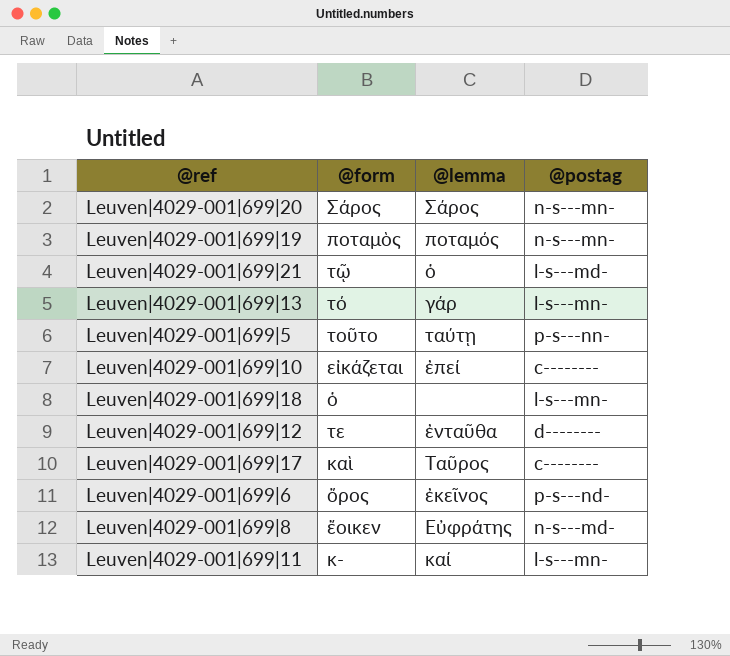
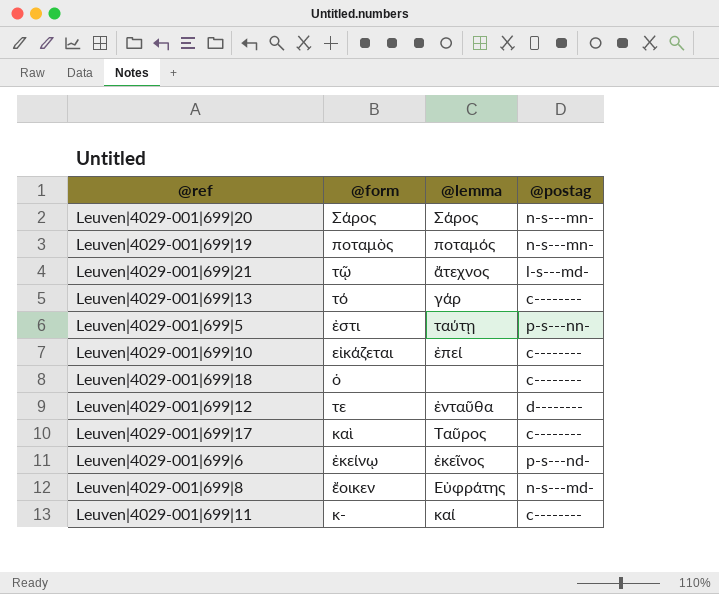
Leuven|4029-001|699|21 | @lemma: ὁ -> ἄτεχνος
Leuven|4029-001|699|13 | @postag: l-s---mn- -> c--------
Leuven|4029-001|699|5 | @form: τοῦτο -> ἐστι
Leuven|4029-001|699|18 | @postag: l-s---mn- -> c--------
Leuven|4029-001|699|6 | @form: ὄρος -> ἐκείνῳ
Leuven|4029-001|699|11 | @postag: l-s---mn- -> c--------

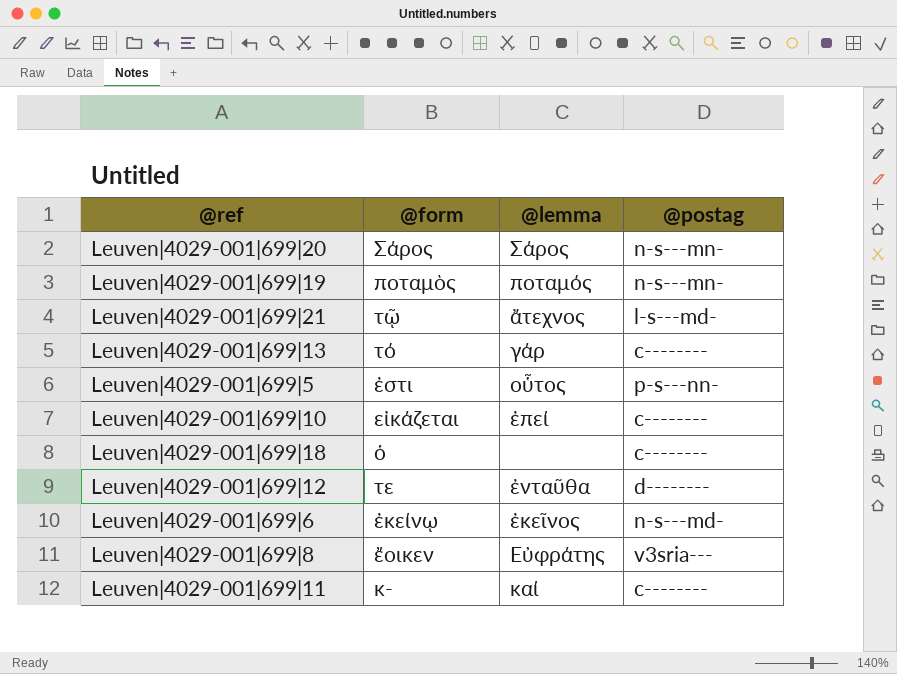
row Leuven|4029-001|699|17: καὶ | Ταῦρος | c-------- -> none
Leuven|4029-001|699|5 | @lemma: ταύτῃ -> οὗτος
Leuven|4029-001|699|6 | @postag: p-s---nd- -> n-s---md-
Leuven|4029-001|699|8 | @postag: n-s---md- -> v3sria---

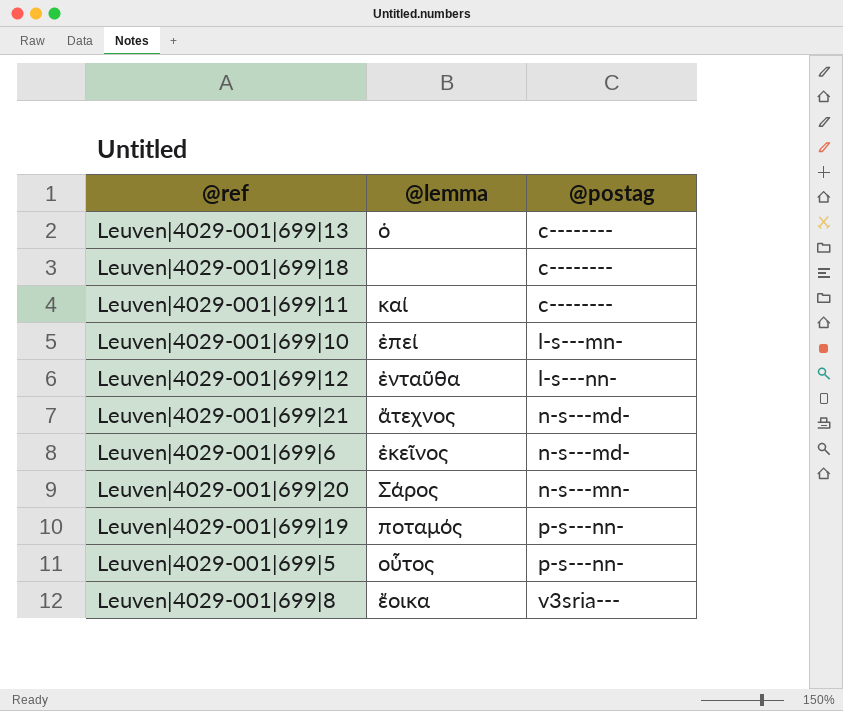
row order: none -> @postag ascending
column @form | position: 2 -> none
Leuven|4029-001|699|13 | @lemma: γάρ -> ὁ
Leuven|4029-001|699|10 | @postag: c-------- -> l-s---mn-
Leuven|4029-001|699|12 | @postag: d-------- -> l-s---nn-
Leuven|4029-001|699|21 | @postag: l-s---md- -> n-s---md-
Leuven|4029-001|699|19 | @postag: n-s---mn- -> p-s---nn-
Leuven|4029-001|699|8 | @lemma: Εὐφράτης -> ἔοικα

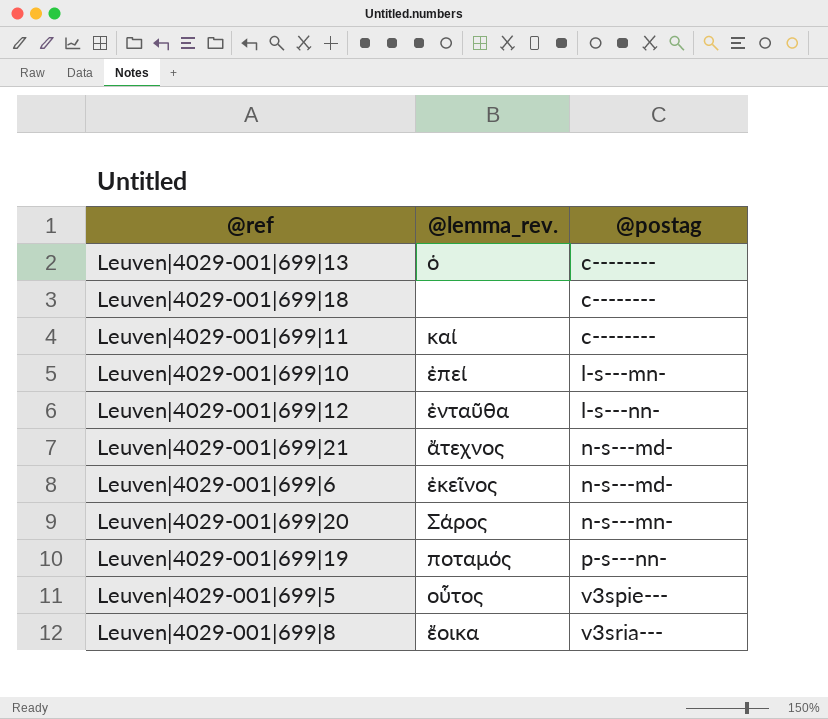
column name: @lemma -> @lemma_rev.
Leuven|4029-001|699|5 | @postag: p-s---nn- -> v3spie---

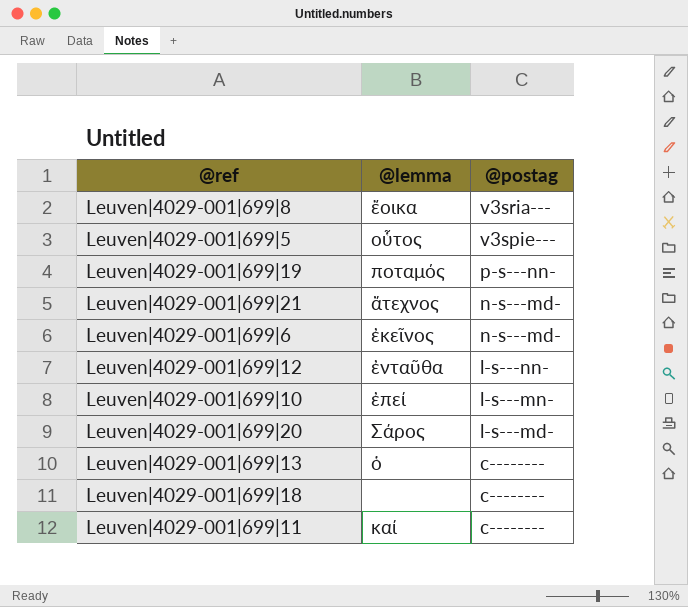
row order: @postag ascending -> @postag descending
column name: @lemma_rev. -> @lemma
Leuven|4029-001|699|20 | @postag: n-s---mn- -> l-s---md-

